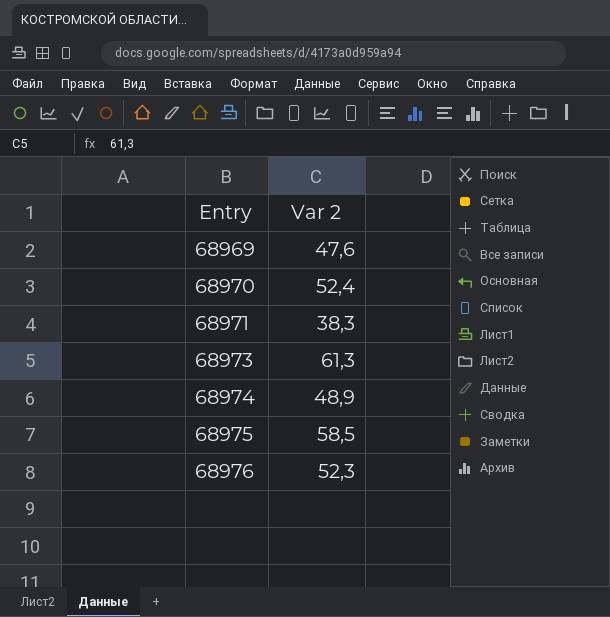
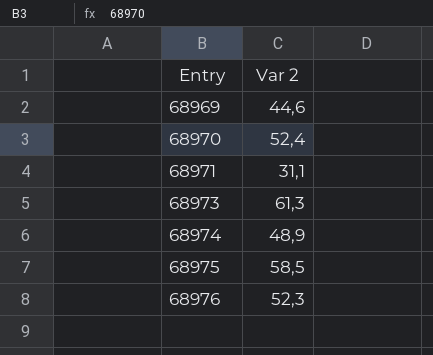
68969 | Var 2: 47,6 -> 44,6
68971 | Var 2: 38,3 -> 31,1

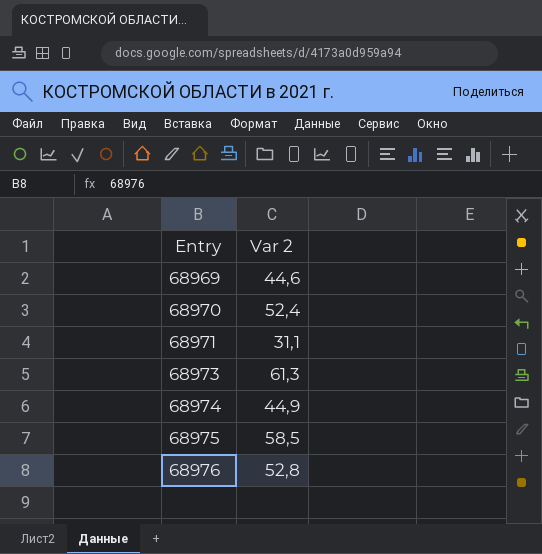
68974 | Var 2: 48,9 -> 44,9
68976 | Var 2: 52,3 -> 52,8

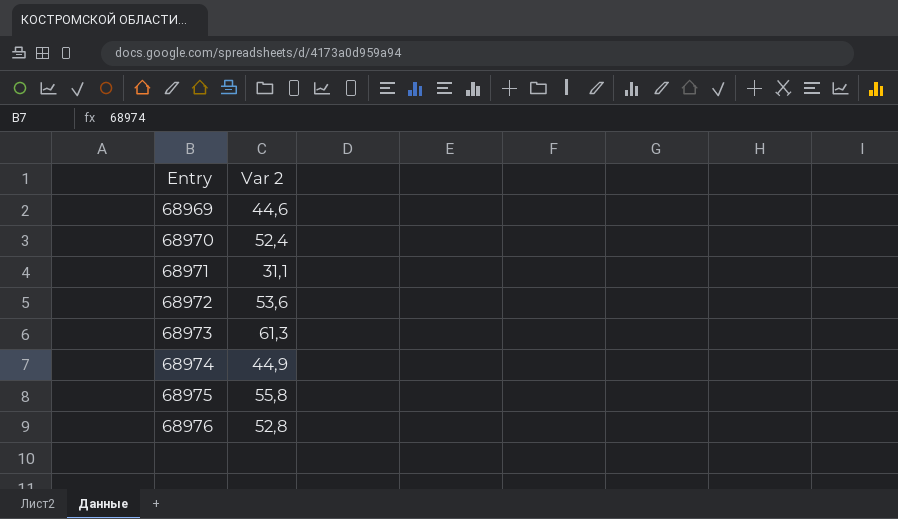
row 68972: none -> 53,6
68975 | Var 2: 58,5 -> 55,8

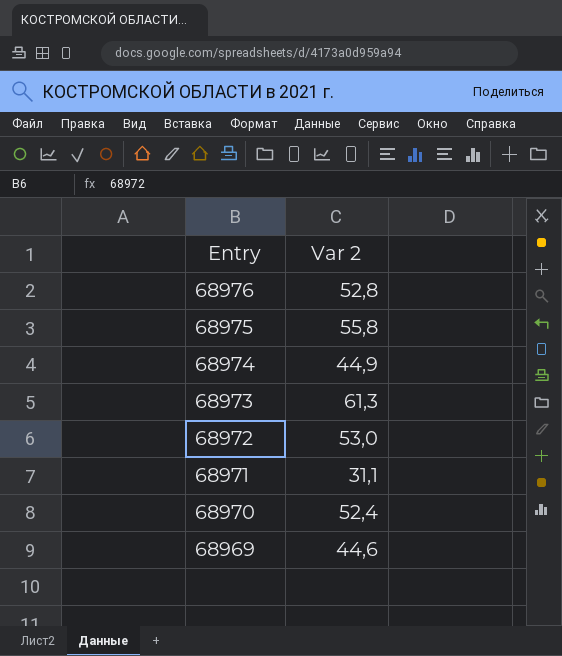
row order: Entry ascending -> Entry descending
68972 | Var 2: 53,6 -> 53,0

